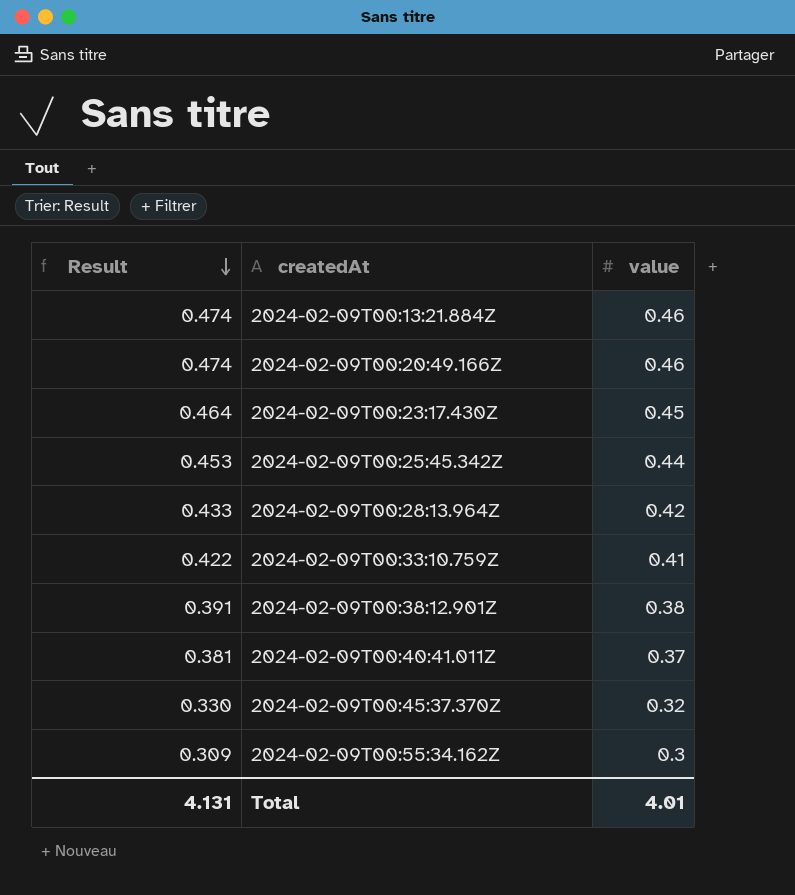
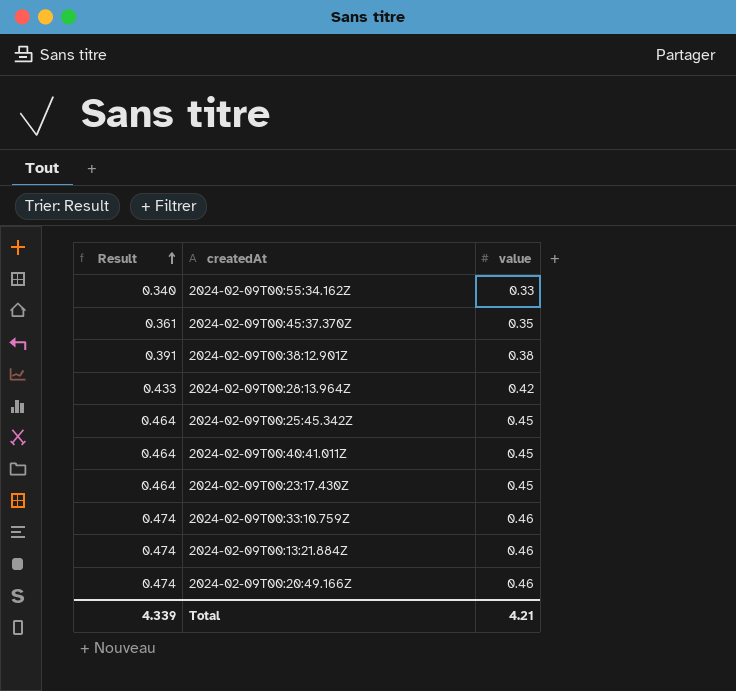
row order: Result descending -> Result ascending
2024-02-09T00:55:34.162Z | Result: 0.309 -> 0.340
2024-02-09T00:55:34.162Z | value: 0.3 -> 0.33
2024-02-09T00:45:37.370Z | Result: 0.330 -> 0.361
2024-02-09T00:45:37.370Z | value: 0.32 -> 0.35
2024-02-09T00:25:45.342Z | Result: 0.453 -> 0.464
2024-02-09T00:25:45.342Z | value: 0.44 -> 0.45
2024-02-09T00:40:41.011Z | Result: 0.381 -> 0.464
2024-02-09T00:40:41.011Z | value: 0.37 -> 0.45
2024-02-09T00:33:10.759Z | Result: 0.422 -> 0.474
2024-02-09T00:33:10.759Z | value: 0.41 -> 0.46
Total | Result: 4.131 -> 4.339
Total | value: 4.01 -> 4.21

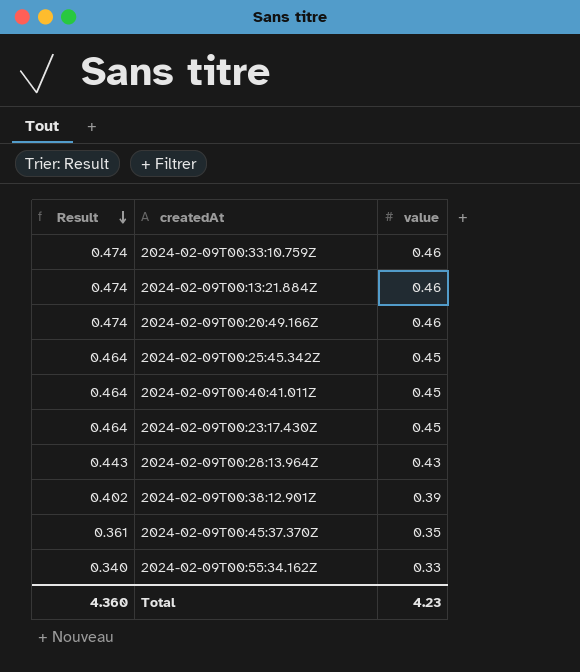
row order: Result ascending -> Result descending
2024-02-09T00:28:13.964Z | Result: 0.433 -> 0.443
2024-02-09T00:28:13.964Z | value: 0.42 -> 0.43
2024-02-09T00:38:12.901Z | Result: 0.391 -> 0.402
2024-02-09T00:38:12.901Z | value: 0.38 -> 0.39
Total | Result: 4.339 -> 4.360
Total | value: 4.21 -> 4.23

